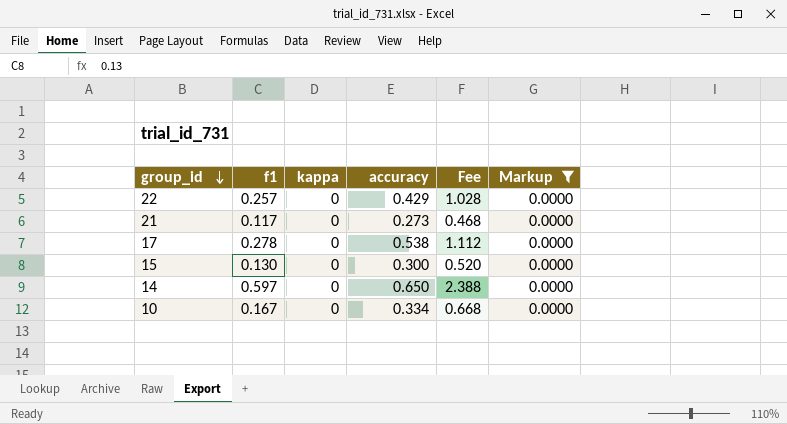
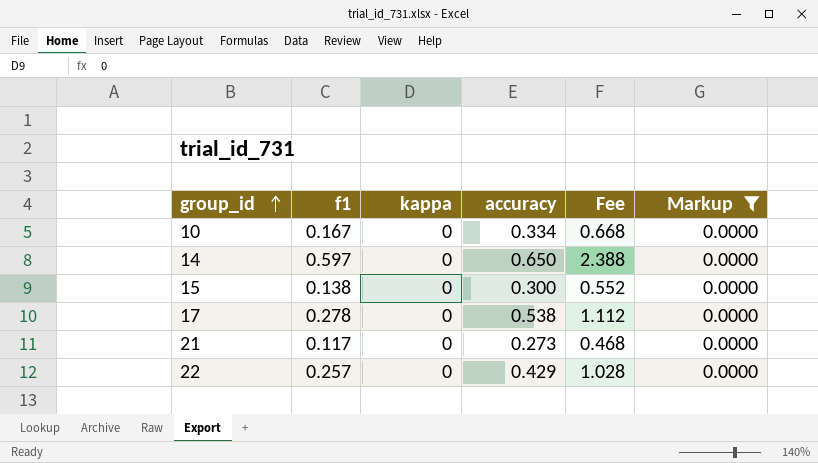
row order: group_id descending -> group_id ascending
15 | f1: 0.130 -> 0.138
15 | Fee: 0.520 -> 0.552

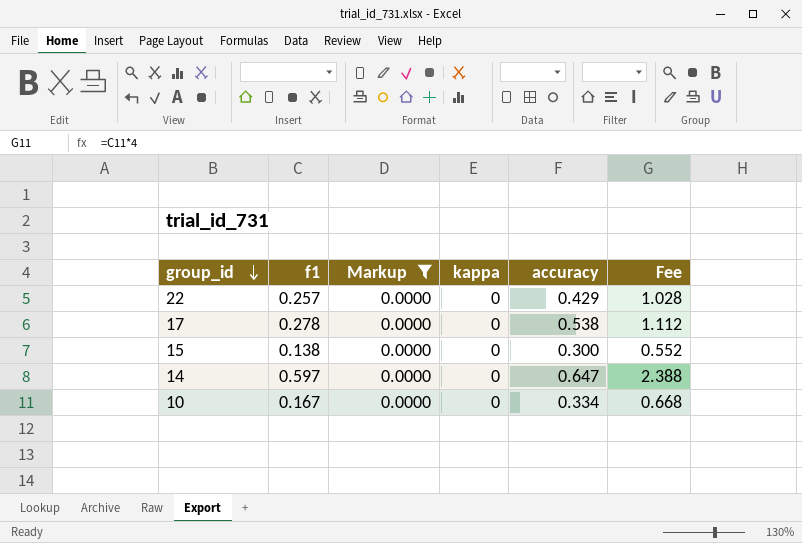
row order: group_id ascending -> group_id descending
column Markup | position: 6 -> 3
row 21: 0.117 | 0 | 0.273 | 0.468 | 0.0000 -> none
14 | accuracy: 0.650 -> 0.647

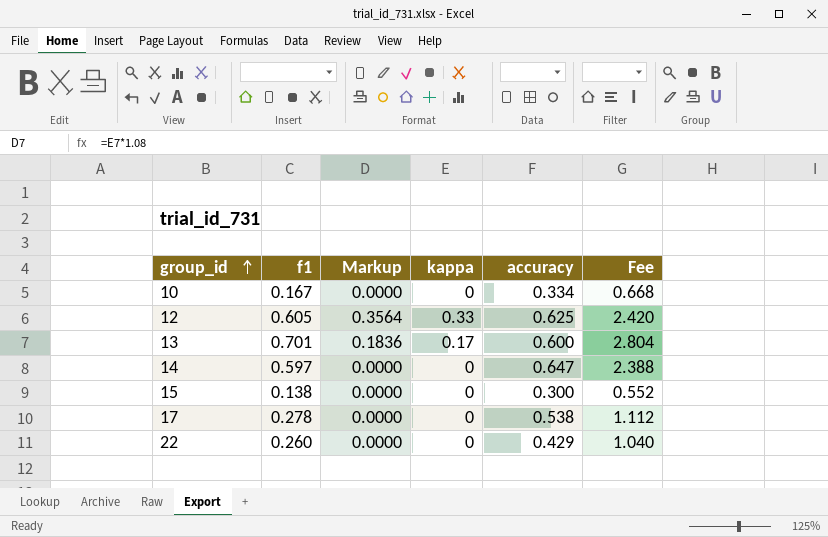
filter: Markup = 0.0000 -> none
row order: group_id descending -> group_id ascending
22 | f1: 0.257 -> 0.260
22 | Fee: 1.028 -> 1.040

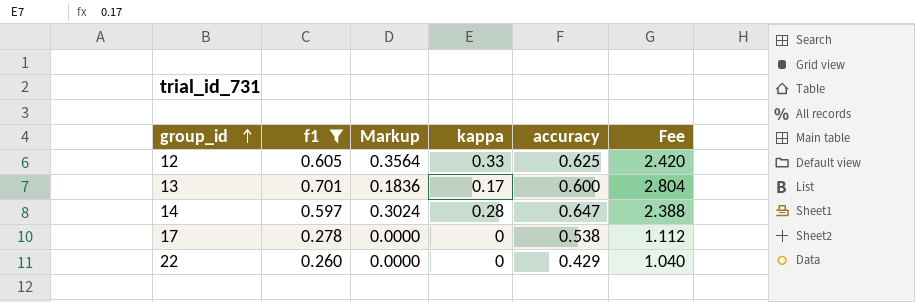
filter: none -> f1 >= 0.260
14 | Markup: 0.0000 -> 0.3024
14 | kappa: 0 -> 0.28

